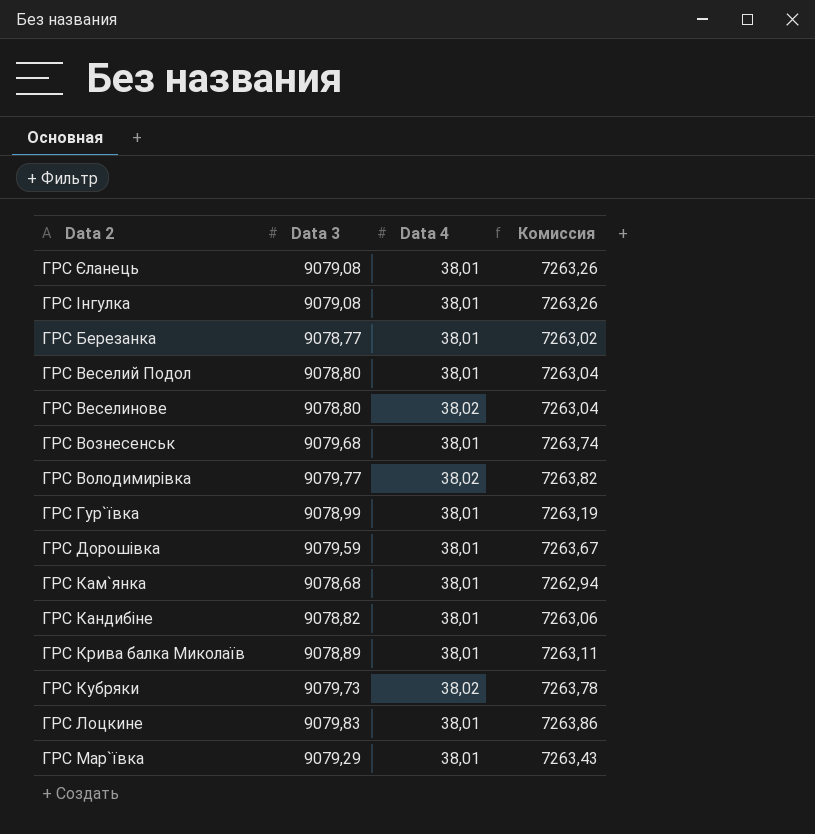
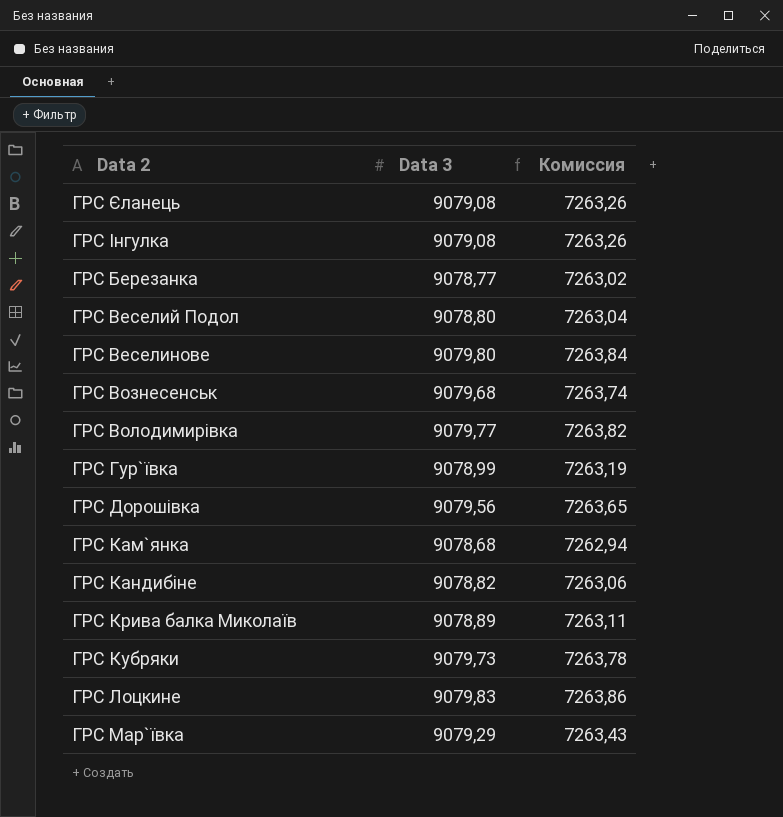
column Data 4 | position: 3 -> none
ГРС Веселинове | Data 3: 9078,80 -> 9079,80
ГРС Веселинове | Комиссия: 7263,04 -> 7263,84
ГРС Дорошівка | Data 3: 9079,59 -> 9079,56
ГРС Дорошівка | Комиссия: 7263,67 -> 7263,65

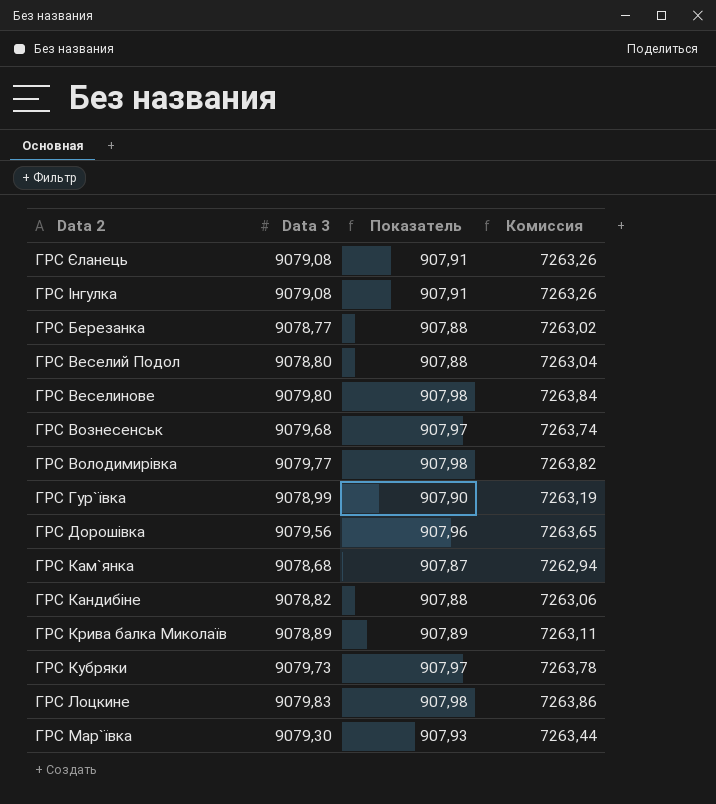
column Показатель | formula: none -> [Data 3] * 0,1
ГРС Мар`ївка | Data 3: 9079,29 -> 9079,30
ГРС Мар`ївка | Комиссия: 7263,43 -> 7263,44

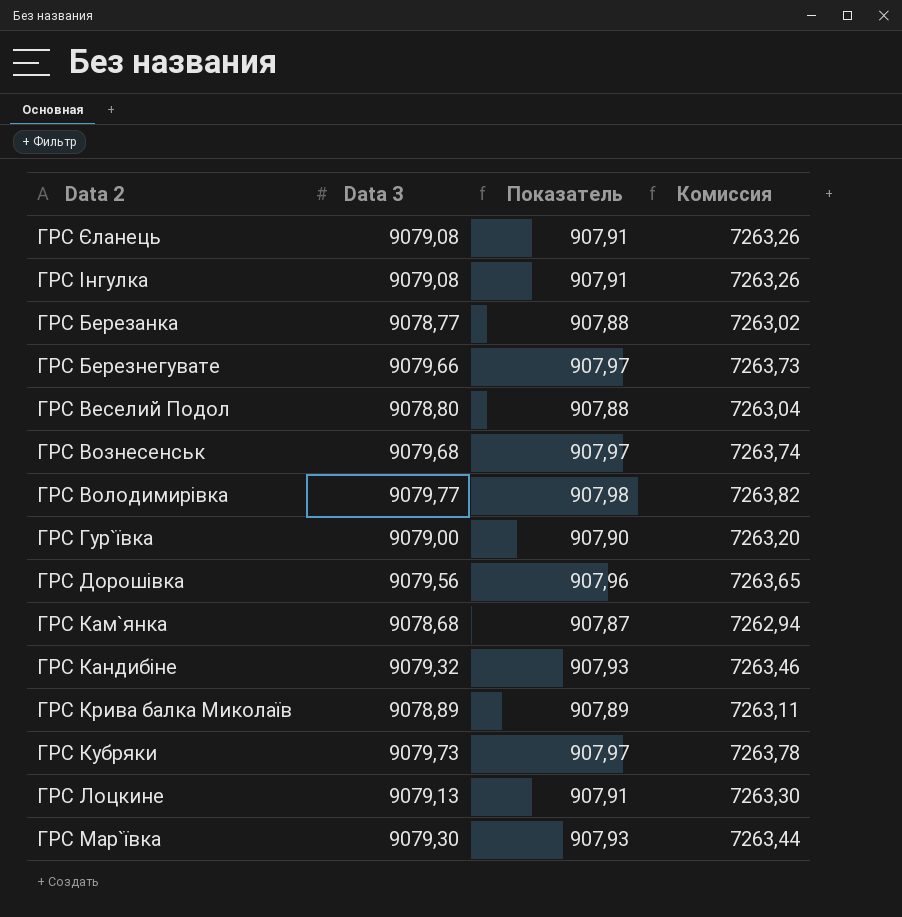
row ГРС Веселинове: 9079,80 | 907,98 | 7263,84 -> none
row ГРС Березнегувате: none -> 9079,66 | 907,97 | 7263,73
ГРС Гур`ївка | Data 3: 9078,99 -> 9079,00
ГРС Гур`ївка | Комиссия: 7263,19 -> 7263,20
ГРС Кандибіне | Data 3: 9078,82 -> 9079,32
ГРС Кандибіне | Показатель: 907,88 -> 907,93
ГРС Кандибіне | Комиссия: 7263,06 -> 7263,46
ГРС Лоцкине | Data 3: 9079,83 -> 9079,13
ГРС Лоцкине | Показатель: 907,98 -> 907,91
ГРС Лоцкине | Комиссия: 7263,86 -> 7263,30

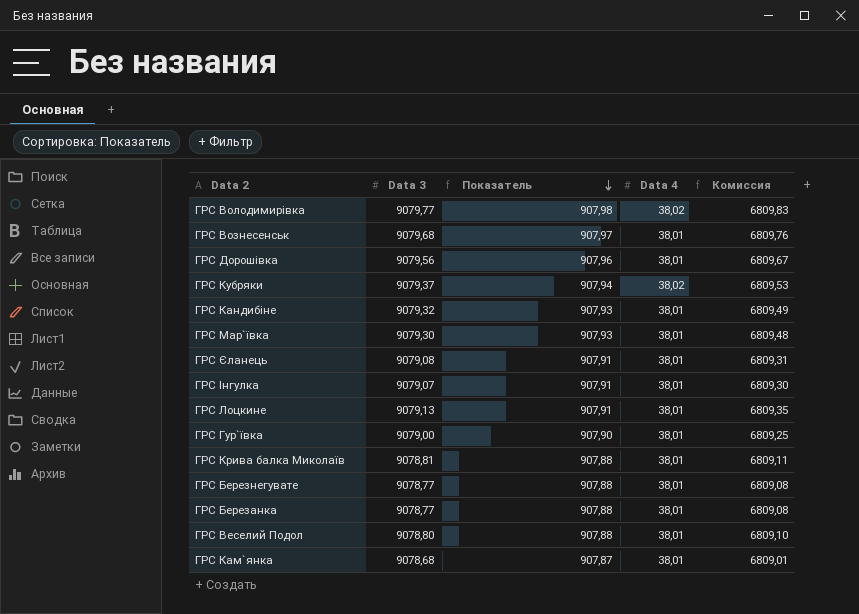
row order: none -> Показатель descending
column Data 4 | position: none -> 4
column Комиссия | formula: [Data 3] * 0,8 -> [Data 3] * 0,75
ГРС Кубряки | Data 3: 9079,73 -> 9079,37
ГРС Кубряки | Показатель: 907,97 -> 907,94
ГРС Інгулка | Data 3: 9079,08 -> 9079,07
ГРС Крива балка Миколаїв | Data 3: 9078,89 -> 9078,81
ГРС Крива балка Миколаїв | Показатель: 907,89 -> 907,88
ГРС Березнегувате | Data 3: 9079,66 -> 9078,77
ГРС Березнегувате | Показатель: 907,97 -> 907,88

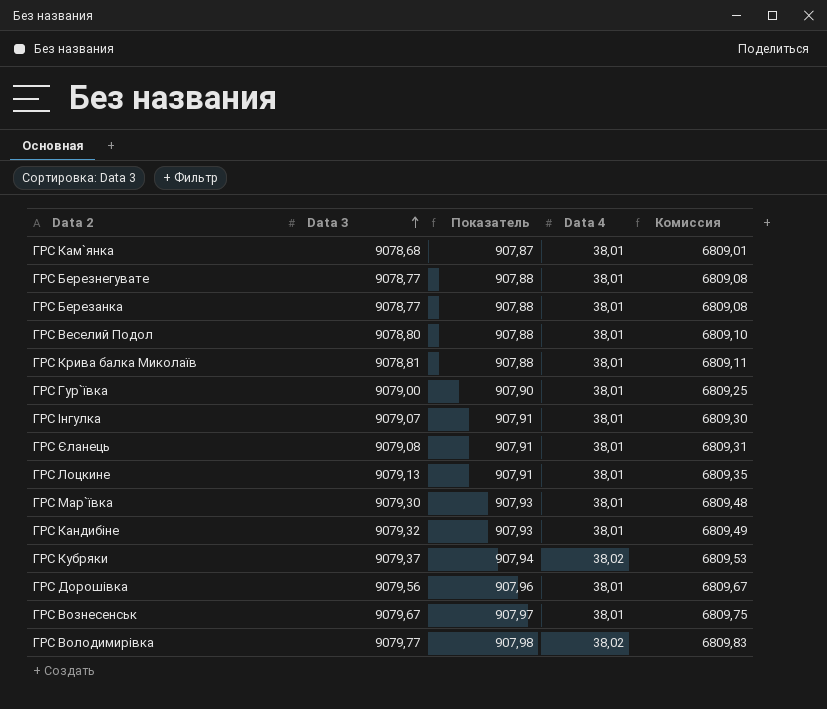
row order: Показатель descending -> Data 3 ascending
ГРС Вознесенськ | Data 3: 9079,68 -> 9079,67
ГРС Вознесенськ | Комиссия: 6809,76 -> 6809,75

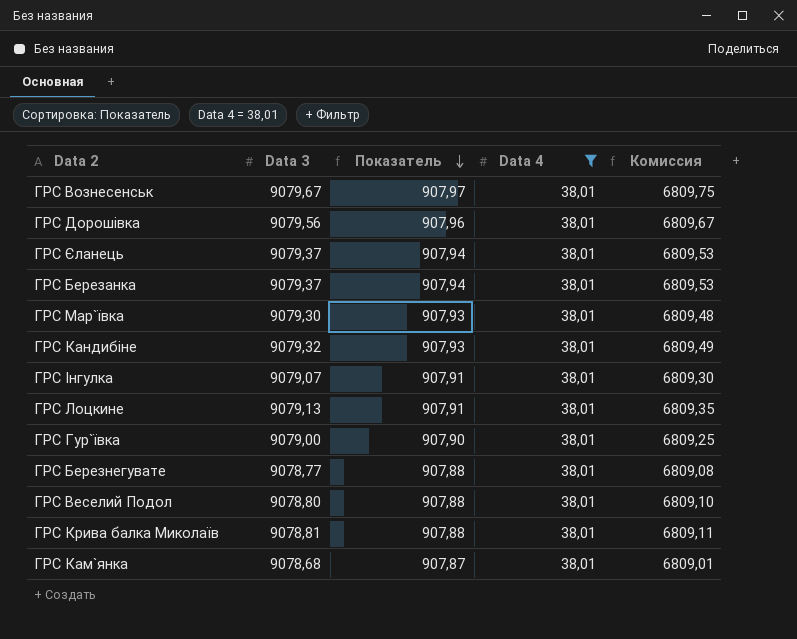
filter: none -> Data 4 = 38,01
row order: Data 3 ascending -> Показатель descending
ГРС Єланець | Data 3: 9079,08 -> 9079,37
ГРС Єланець | Показатель: 907,91 -> 907,94
ГРС Єланець | Комиссия: 6809,31 -> 6809,53
ГРС Березанка | Data 3: 9078,77 -> 9079,37
ГРС Березанка | Показатель: 907,88 -> 907,94
ГРС Березанка | Комиссия: 6809,08 -> 6809,53

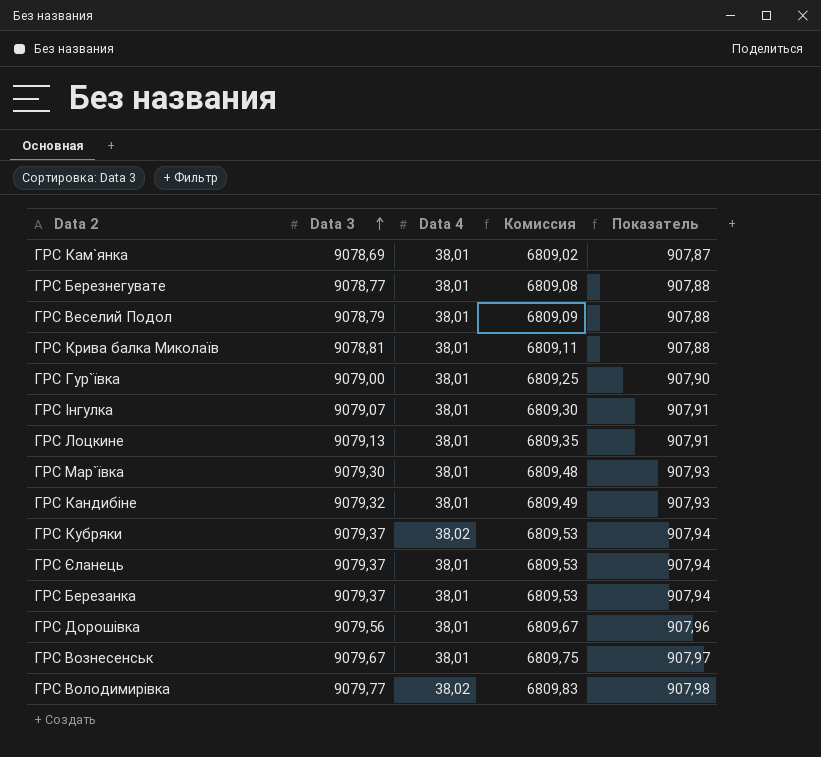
filter: Data 4 = 38,01 -> none
row order: Показатель descending -> Data 3 ascending
column Показатель | position: 3 -> 5
ГРС Кам`янка | Data 3: 9078,68 -> 9078,69
ГРС Кам`янка | Комиссия: 6809,01 -> 6809,02
ГРС Веселий Подол | Data 3: 9078,80 -> 9078,79
ГРС Веселий Подол | Комиссия: 6809,10 -> 6809,09

